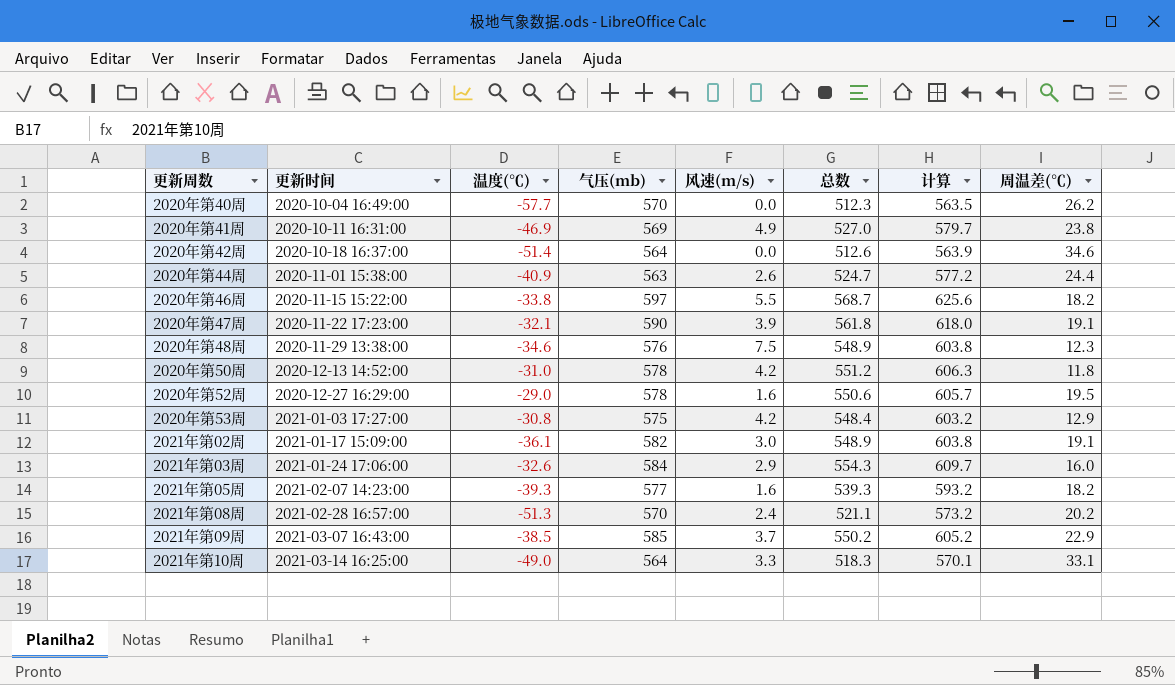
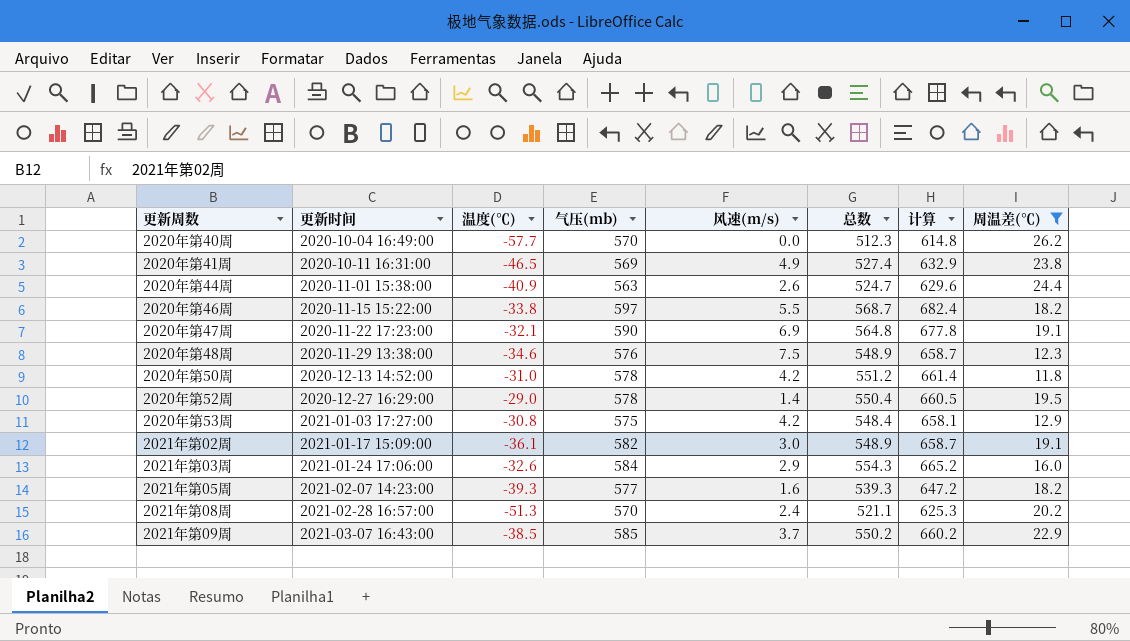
filter: none -> 周温差(℃) <= 26.2
column 计算 | formula: [总数] * 1.1 -> [总数] * 1.2
2020年第41周 | 温度(℃): -46.9 -> -46.5
2020年第41周 | 总数: 527.0 -> 527.4
2020年第47周 | 风速(m/s): 3.9 -> 6.9
2020年第47周 | 总数: 561.8 -> 564.8
2020年第52周 | 风速(m/s): 1.6 -> 1.4
2020年第52周 | 总数: 550.6 -> 550.4

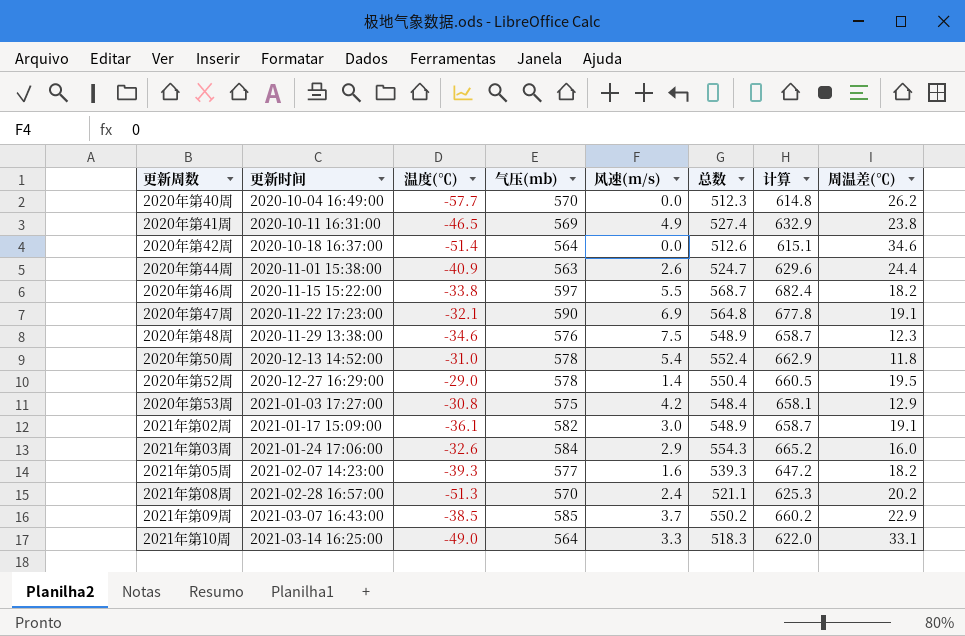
filter: 周温差(℃) <= 26.2 -> none
2020年第50周 | 风速(m/s): 4.2 -> 5.4
2020年第50周 | 总数: 551.2 -> 552.4
2020年第50周 | 计算: 661.4 -> 662.9

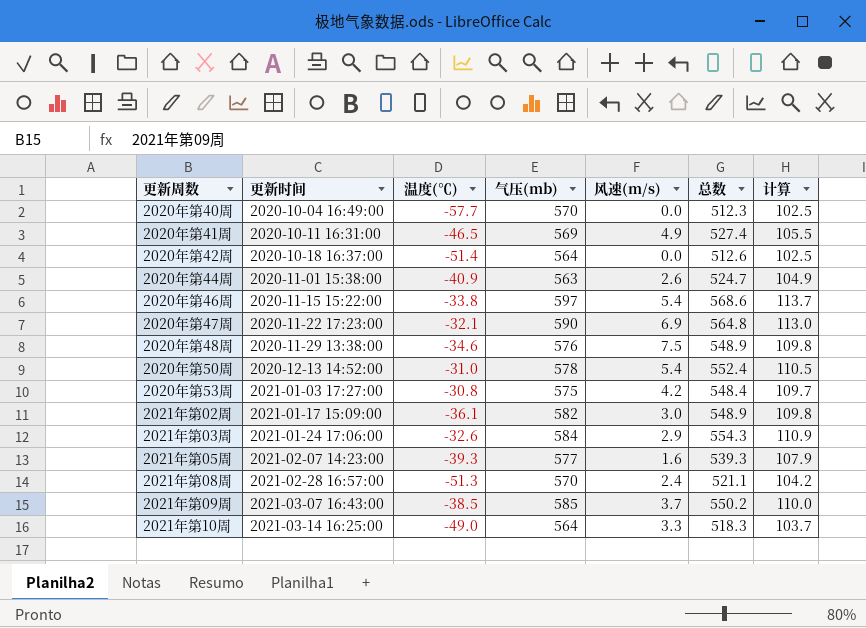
column 周温差(℃) | position: 8 -> none
column 计算 | formula: [总数] * 1.2 -> [总数] * 0.2
row 2020年第52周: 2020-12-27 16:29:00 | -29.0 | 578 | 1.4 | 550.4 | 660.5 | 19.5 -> none
2020年第46周 | 风速(m/s): 5.5 -> 5.4
2020年第46周 | 总数: 568.7 -> 568.6

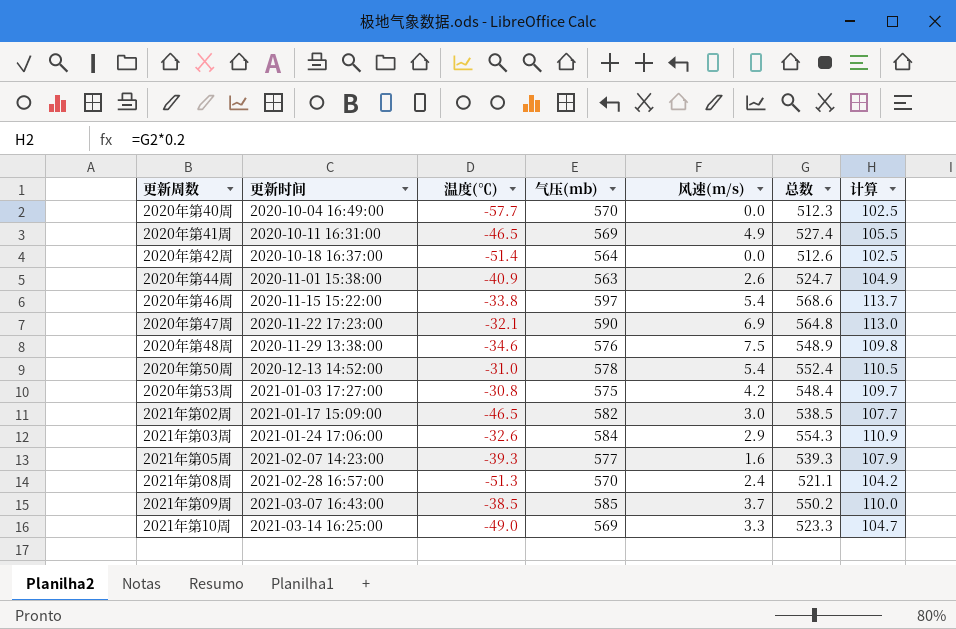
2021年第02周 | 温度(℃): -36.1 -> -46.5
2021年第02周 | 总数: 548.9 -> 538.5
2021年第02周 | 计算: 109.8 -> 107.7
2021年第10周 | 气压(mb): 564 -> 569
2021年第10周 | 总数: 518.3 -> 523.3
2021年第10周 | 计算: 103.7 -> 104.7

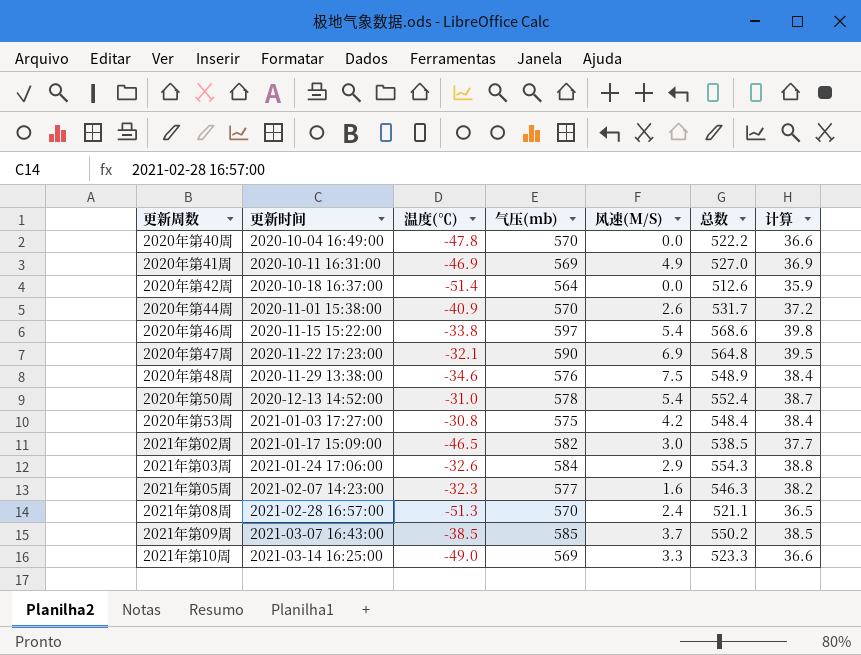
column name: 风速(m/s) -> 风速(M/S)
column 计算 | formula: [总数] * 0.2 -> [总数] * 0.07
2020年第40周 | 温度(℃): -57.7 -> -47.8
2020年第40周 | 总数: 512.3 -> 522.2
2020年第41周 | 温度(℃): -46.5 -> -46.9
2020年第41周 | 总数: 527.4 -> 527.0
2020年第44周 | 气压(mb): 563 -> 570
2020年第44周 | 总数: 524.7 -> 531.7
2021年第05周 | 温度(℃): -39.3 -> -32.3
2021年第05周 | 总数: 539.3 -> 546.3

